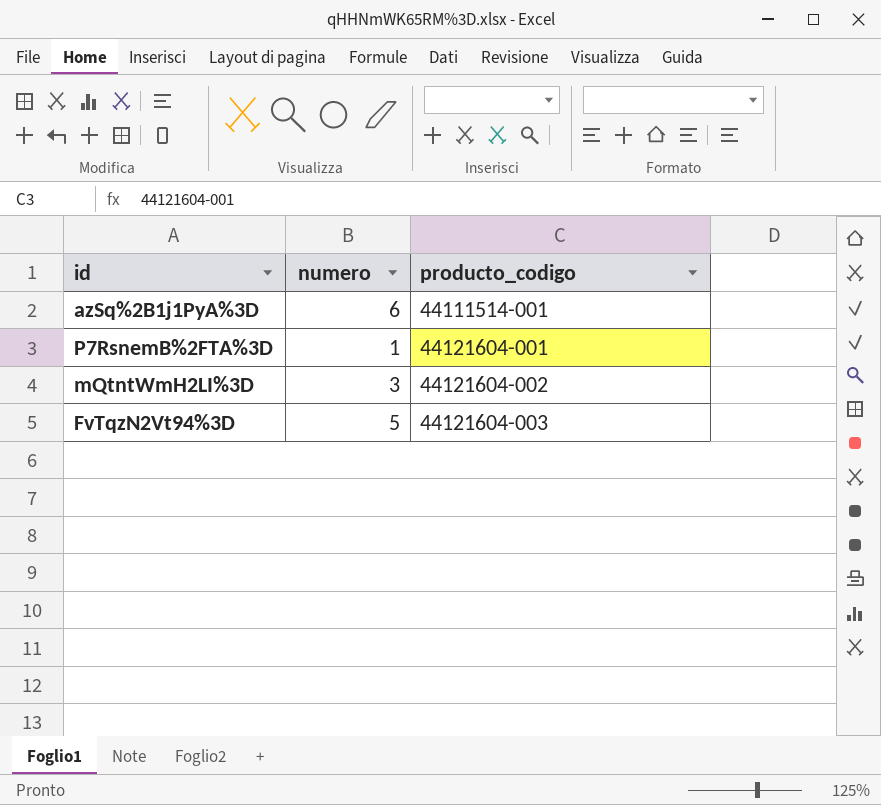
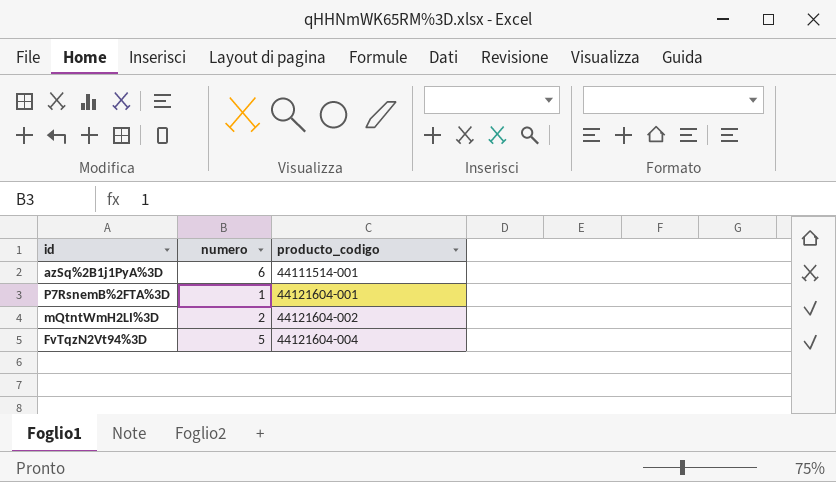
mQtntWmH2LI%3D | numero: 3 -> 2
FvTqzN2Vt94%3D | producto_codigo: 44121604-003 -> 44121604-004

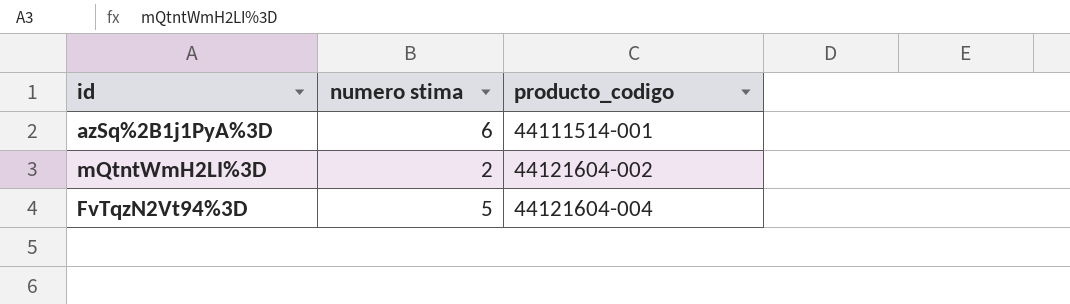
column name: numero -> numero stima
row P7RsnemB%2FTA%3D: 1 | 44121604-001 -> none

